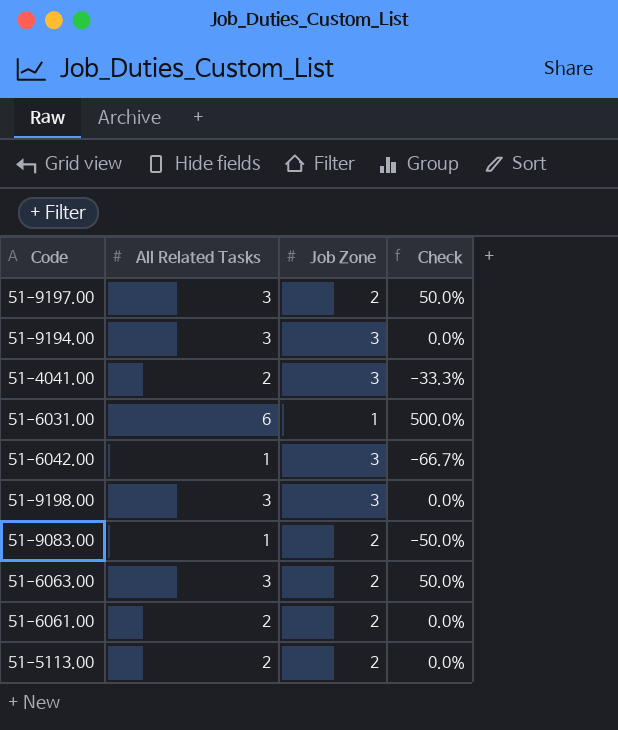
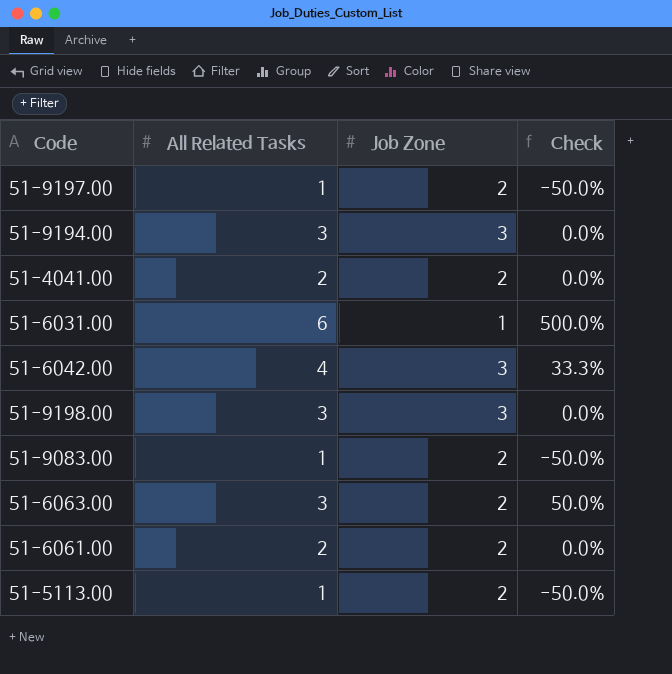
51-9197.00 | All Related Tasks: 3 -> 1
51-9197.00 | Check: 50.0% -> -50.0%
51-4041.00 | Job Zone: 3 -> 2
51-4041.00 | Check: -33.3% -> 0.0%
51-6042.00 | All Related Tasks: 1 -> 4
51-6042.00 | Check: -66.7% -> 33.3%
51-5113.00 | All Related Tasks: 2 -> 1
51-5113.00 | Check: 0.0% -> -50.0%

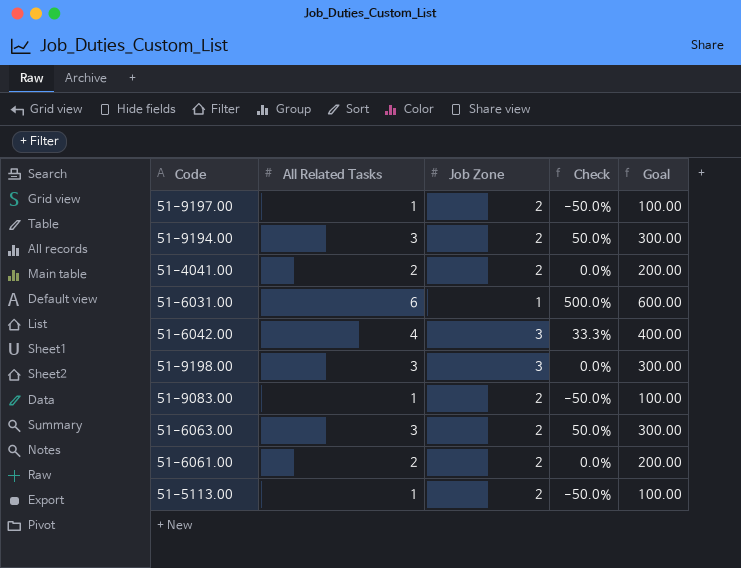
column Goal | formula: none -> [All Related Tasks] * 100
51-9194.00 | Job Zone: 3 -> 2
51-9194.00 | Check: 0.0% -> 50.0%

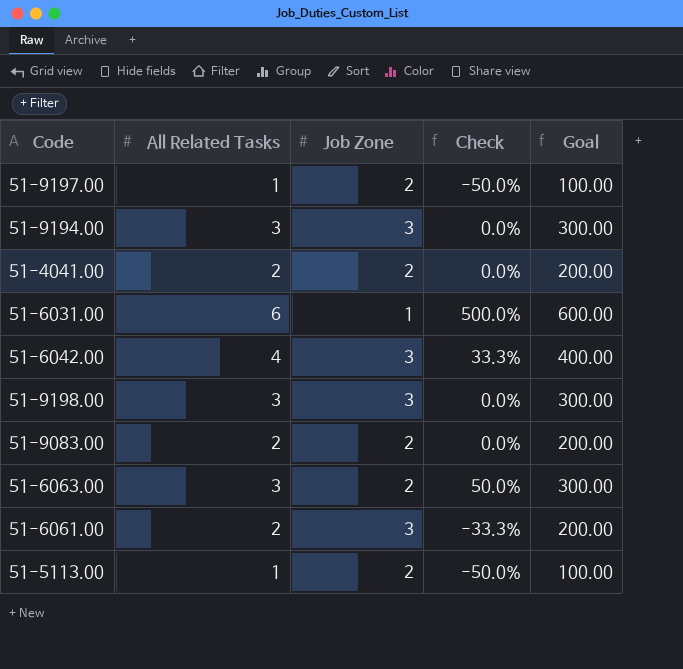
51-9194.00 | Job Zone: 2 -> 3
51-9194.00 | Check: 50.0% -> 0.0%
51-9083.00 | All Related Tasks: 1 -> 2
51-9083.00 | Check: -50.0% -> 0.0%
51-9083.00 | Goal: 100.00 -> 200.00
51-6061.00 | Job Zone: 2 -> 3
51-6061.00 | Check: 0.0% -> -33.3%

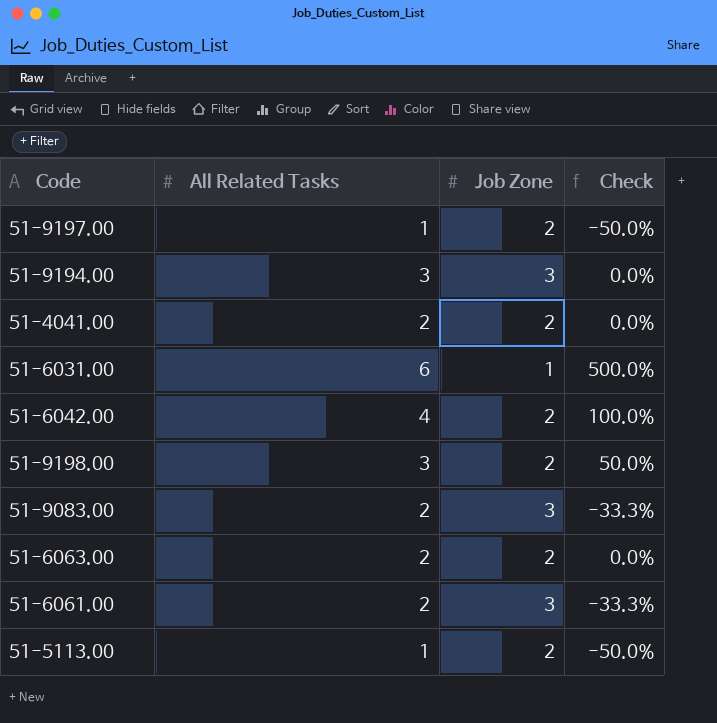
column Goal | formula: [All Related Tasks] * 100 -> none
51-6042.00 | Job Zone: 3 -> 2
51-6042.00 | Check: 33.3% -> 100.0%
51-9198.00 | Job Zone: 3 -> 2
51-9198.00 | Check: 0.0% -> 50.0%
51-9083.00 | Job Zone: 2 -> 3
51-9083.00 | Check: 0.0% -> -33.3%
51-6063.00 | All Related Tasks: 3 -> 2
51-6063.00 | Check: 50.0% -> 0.0%

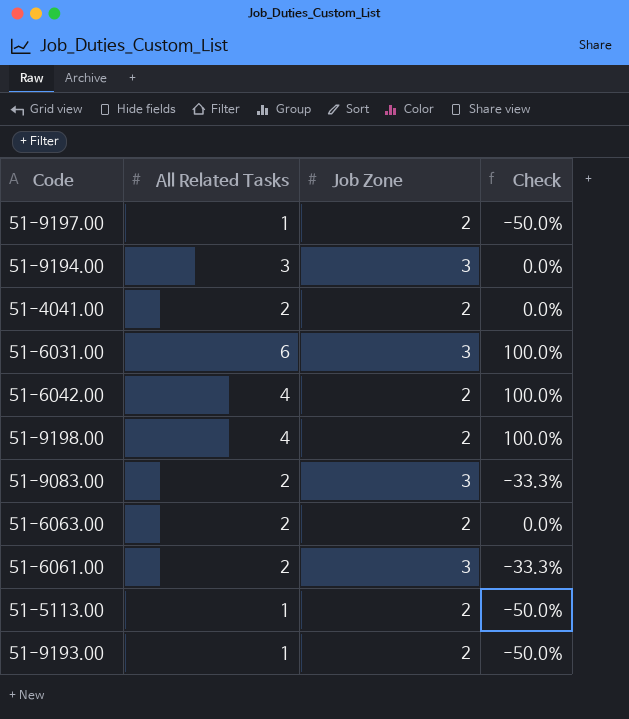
51-6031.00 | Job Zone: 1 -> 3
51-6031.00 | Check: 500.0% -> 100.0%
51-9198.00 | All Related Tasks: 3 -> 4
51-9198.00 | Check: 50.0% -> 100.0%
row 51-9193.00: none -> 1 | 2 | -50.0%

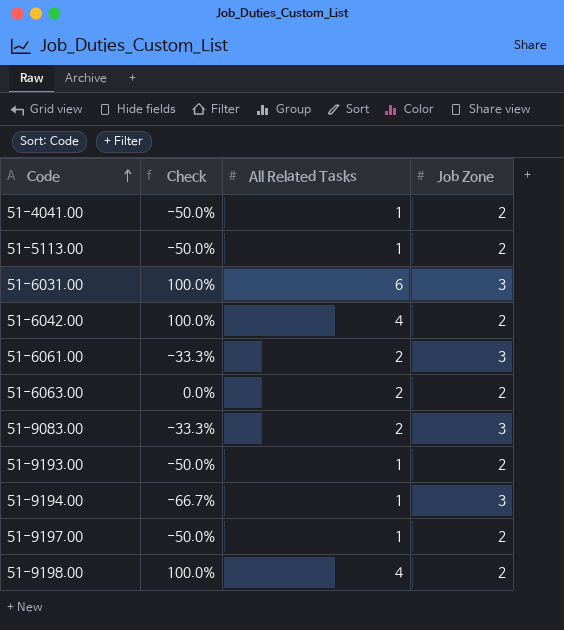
row order: none -> Code ascending
column Check | position: 4 -> 2
51-4041.00 | Check: 0.0% -> -50.0%
51-4041.00 | All Related Tasks: 2 -> 1
51-9194.00 | Check: 0.0% -> -66.7%
51-9194.00 | All Related Tasks: 3 -> 1

